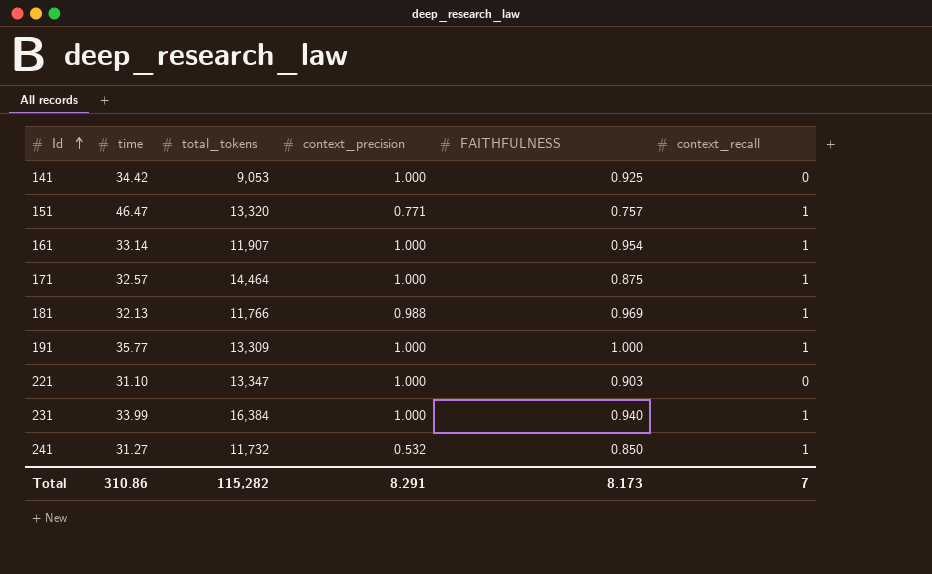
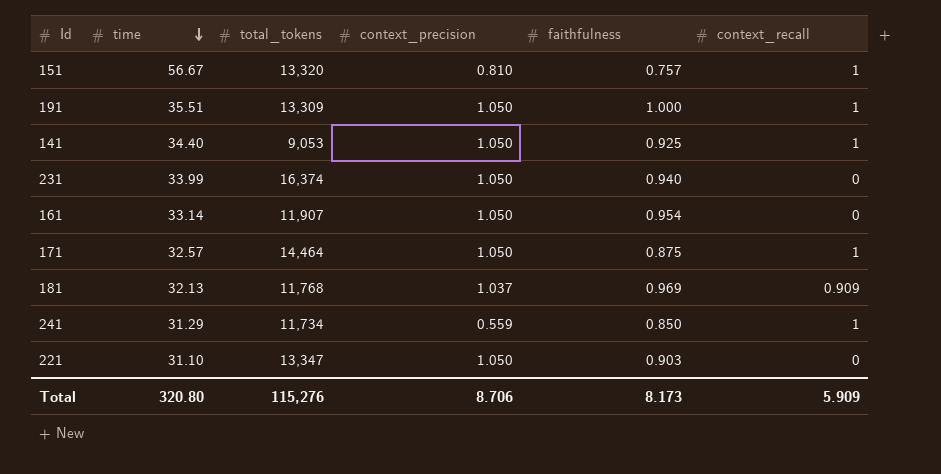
row order: Id ascending -> time descending
column name: FAITHFULNESS -> faithfulness
151 | time: 46.47 -> 56.67
151 | context_precision: 0.771 -> 0.810
191 | time: 35.77 -> 35.51
191 | context_precision: 1.000 -> 1.050
141 | time: 34.42 -> 34.40
141 | context_precision: 1.000 -> 1.050
141 | context_recall: 0 -> 1
231 | total_tokens: 16,384 -> 16,374
231 | context_precision: 1.000 -> 1.050
231 | context_recall: 1 -> 0
161 | context_precision: 1.000 -> 1.050
161 | context_recall: 1 -> 0
171 | context_precision: 1.000 -> 1.050
181 | total_tokens: 11,766 -> 11,768
181 | context_precision: 0.988 -> 1.037
181 | context_recall: 1 -> 0.909
241 | time: 31.27 -> 31.29
241 | total_tokens: 11,732 -> 11,734
241 | context_precision: 0.532 -> 0.559
221 | context_precision: 1.000 -> 1.050
Total | time: 310.86 -> 320.80
Total | total_tokens: 115,282 -> 115,276
Total | context_precision: 8.291 -> 8.706
Total | context_recall: 7 -> 5.909

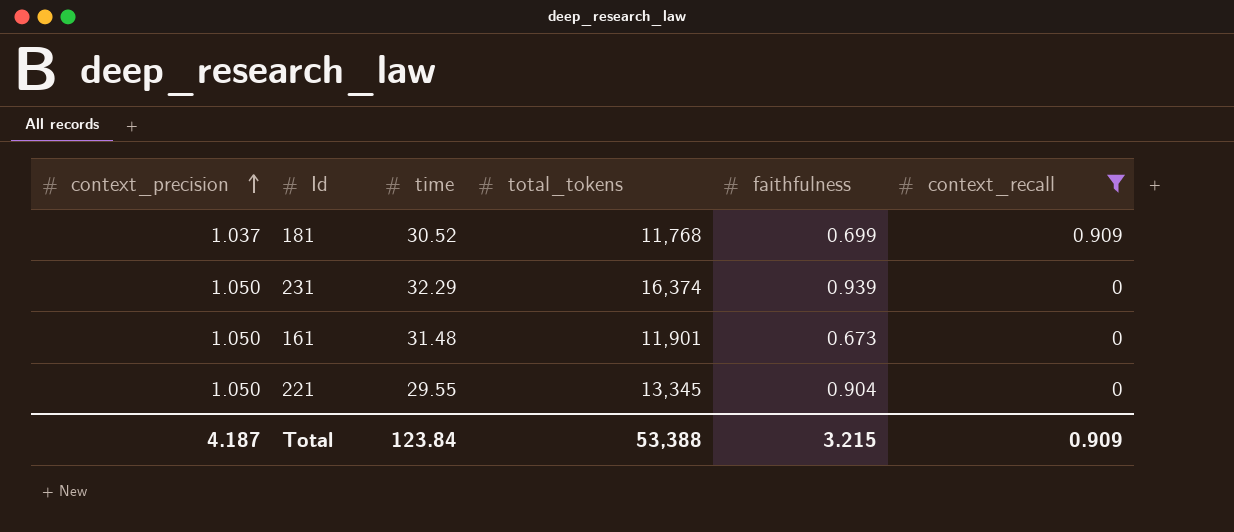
filter: none -> context_recall != 1
row order: time descending -> context_precision ascending
column context_precision | position: 4 -> 1
181 | time: 32.13 -> 30.52
181 | faithfulness: 0.969 -> 0.699
231 | time: 33.99 -> 32.29
231 | faithfulness: 0.940 -> 0.939
161 | time: 33.14 -> 31.48
161 | total_tokens: 11,907 -> 11,901
161 | faithfulness: 0.954 -> 0.673
221 | time: 31.10 -> 29.55
221 | total_tokens: 13,347 -> 13,345
221 | faithfulness: 0.903 -> 0.904
Total | context_precision: 8.706 -> 4.187
Total | time: 320.80 -> 123.84
Total | total_tokens: 115,276 -> 53,388
Total | faithfulness: 8.173 -> 3.215
Total | context_recall: 5.909 -> 0.909

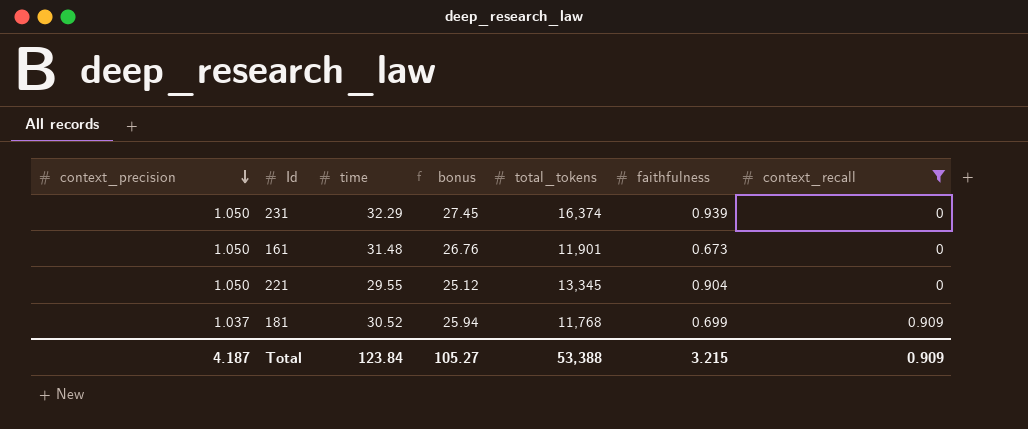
row order: context_precision ascending -> context_precision descending
column bonus | formula: none -> [time] * 0.85

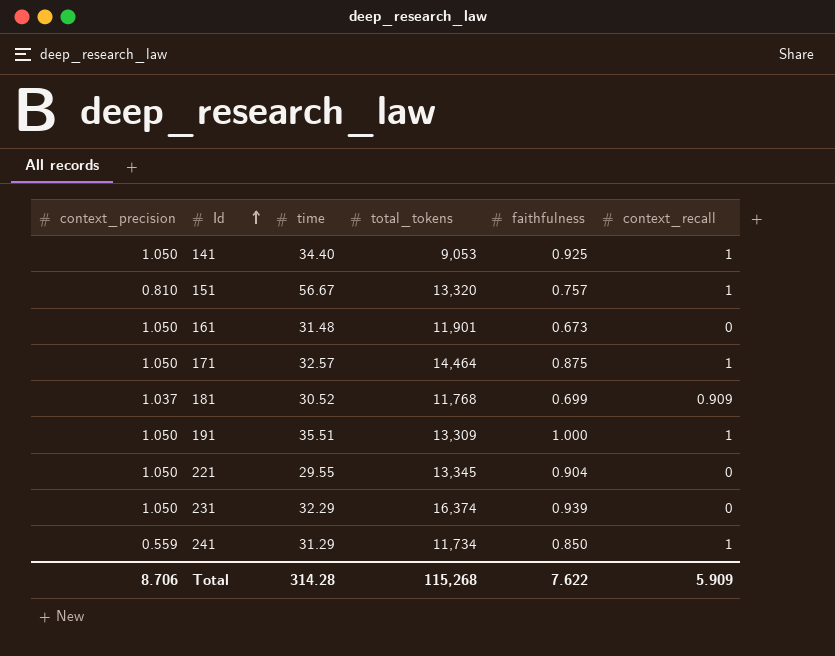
filter: context_recall != 1 -> none
row order: context_precision descending -> Id ascending
column bonus | formula: [time] * 0.85 -> none
Total | context_precision: 4.187 -> 8.706
Total | time: 123.84 -> 314.28
Total | total_tokens: 53,388 -> 115,268
Total | faithfulness: 3.215 -> 7.622
Total | context_recall: 0.909 -> 5.909

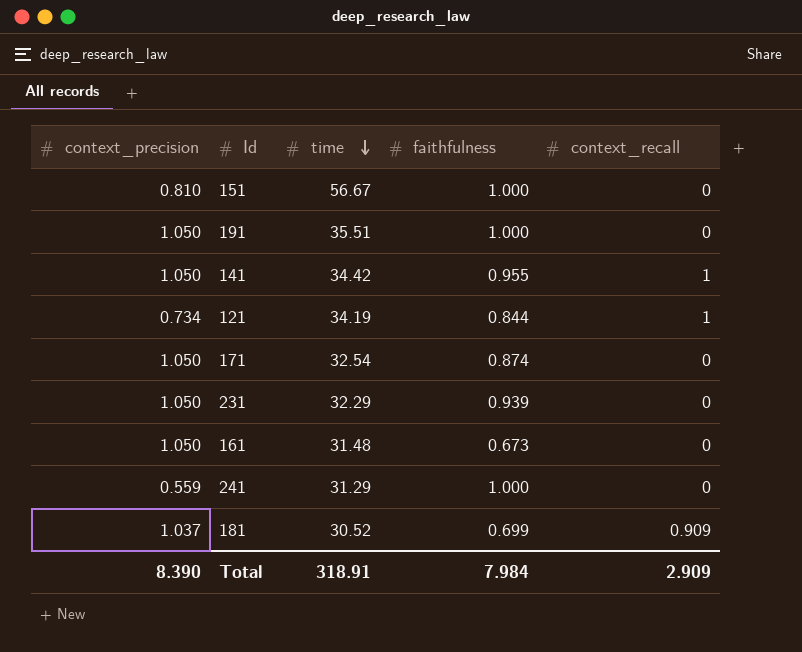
row order: Id ascending -> time descending
column total_tokens | position: 4 -> none
row 221: 1.050 | 29.55 | 13,345 | 0.904 | 0 -> none
151 | faithfulness: 0.757 -> 1.000
151 | context_recall: 1 -> 0
191 | context_recall: 1 -> 0
141 | time: 34.40 -> 34.42
141 | faithfulness: 0.925 -> 0.955
row 121: none -> 0.734 | 34.19 | 0.844 | 1
171 | time: 32.57 -> 32.54
171 | faithfulness: 0.875 -> 0.874
171 | context_recall: 1 -> 0
241 | faithfulness: 0.850 -> 1.000
241 | context_recall: 1 -> 0
Total | context_precision: 8.706 -> 8.390
Total | time: 314.28 -> 318.91
Total | faithfulness: 7.622 -> 7.984
Total | context_recall: 5.909 -> 2.909

